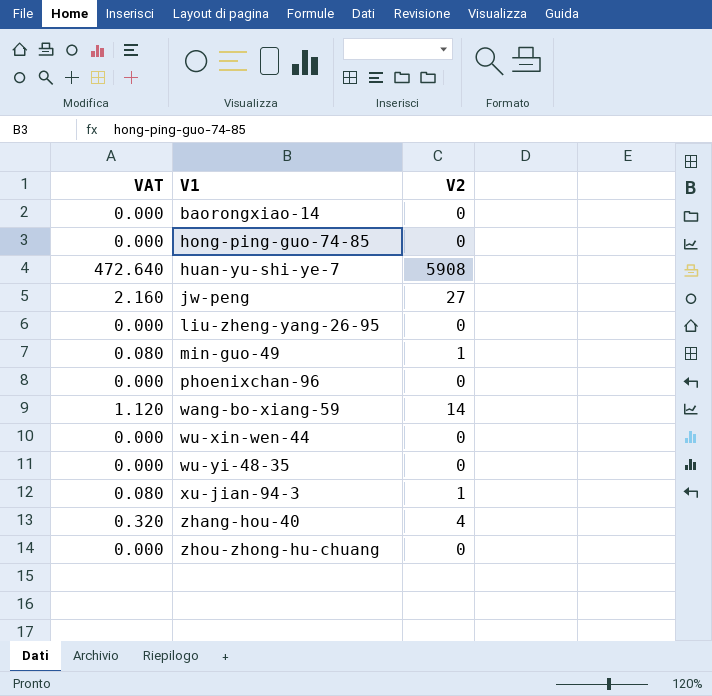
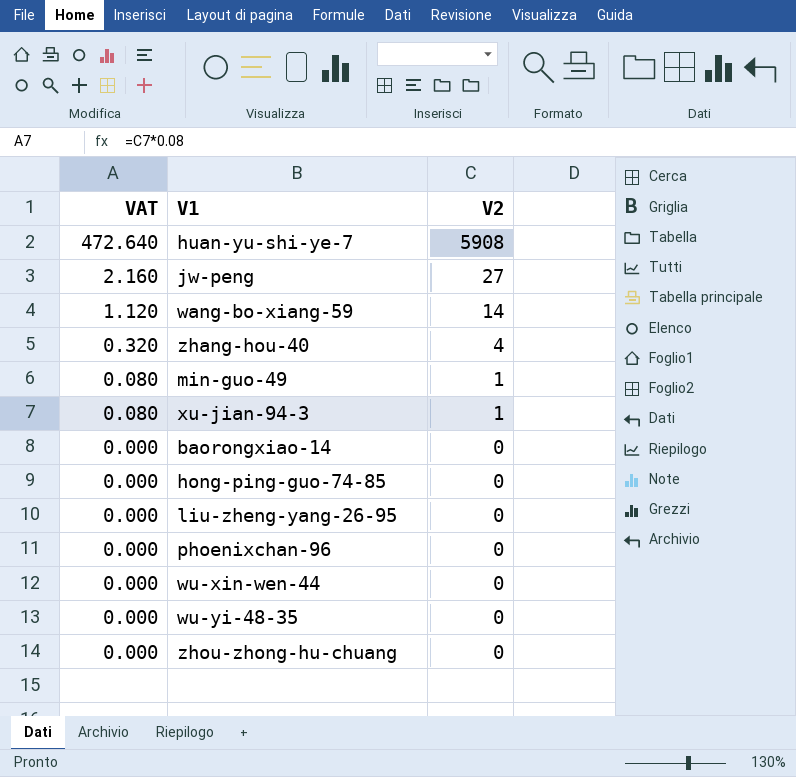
row order: V1 ascending -> VAT descending

